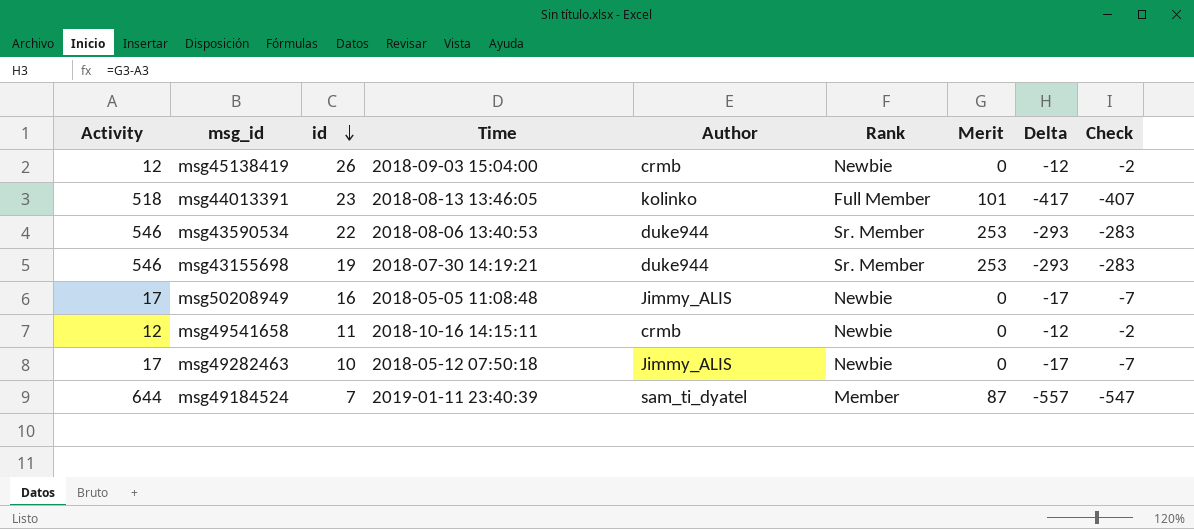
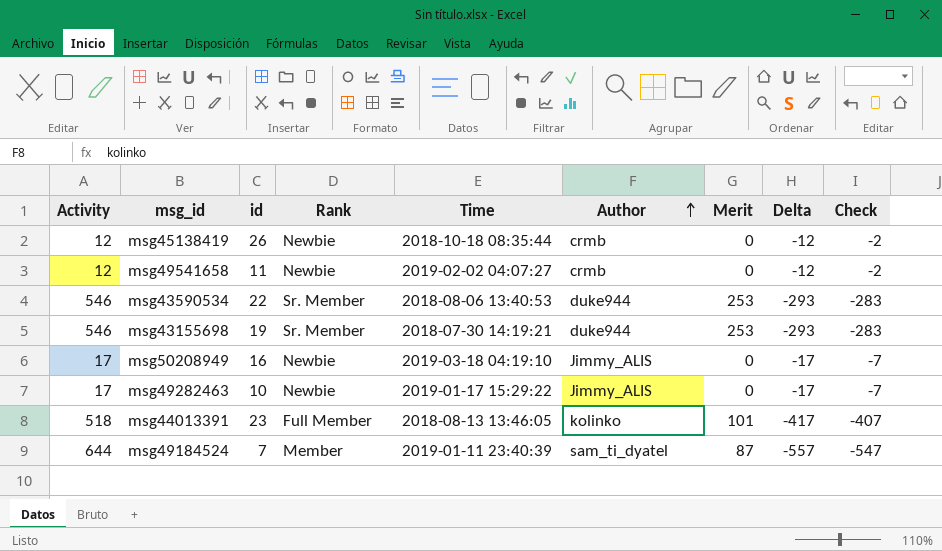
row order: id descending -> Author ascending
column Rank | position: 6 -> 4
msg45138419 | Time: 2018-09-03 15:04:00 -> 2018-10-18 08:35:44
msg49541658 | Time: 2018-10-16 14:15:11 -> 2019-02-02 04:07:27
msg50208949 | Time: 2018-05-05 11:08:48 -> 2019-03-18 04:19:10
msg49282463 | Time: 2018-05-12 07:50:18 -> 2019-01-17 15:29:22

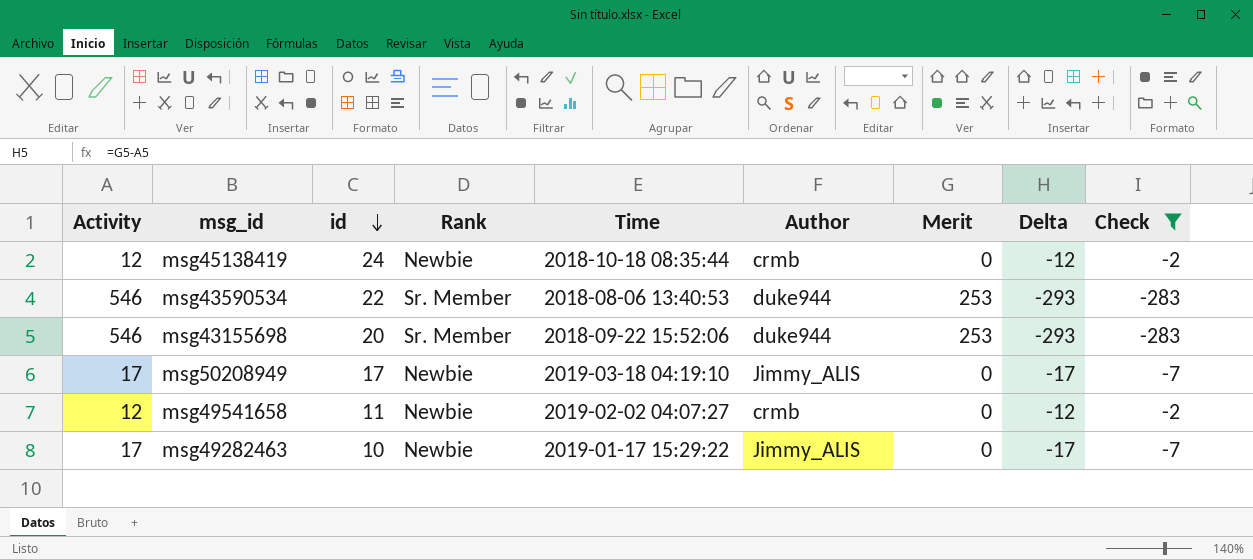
filter: none -> Check >= -283
row order: Author ascending -> id descending
msg45138419 | id: 26 -> 24
msg43155698 | id: 19 -> 20
msg43155698 | Time: 2018-07-30 14:19:21 -> 2018-09-22 15:52:06
msg50208949 | id: 16 -> 17

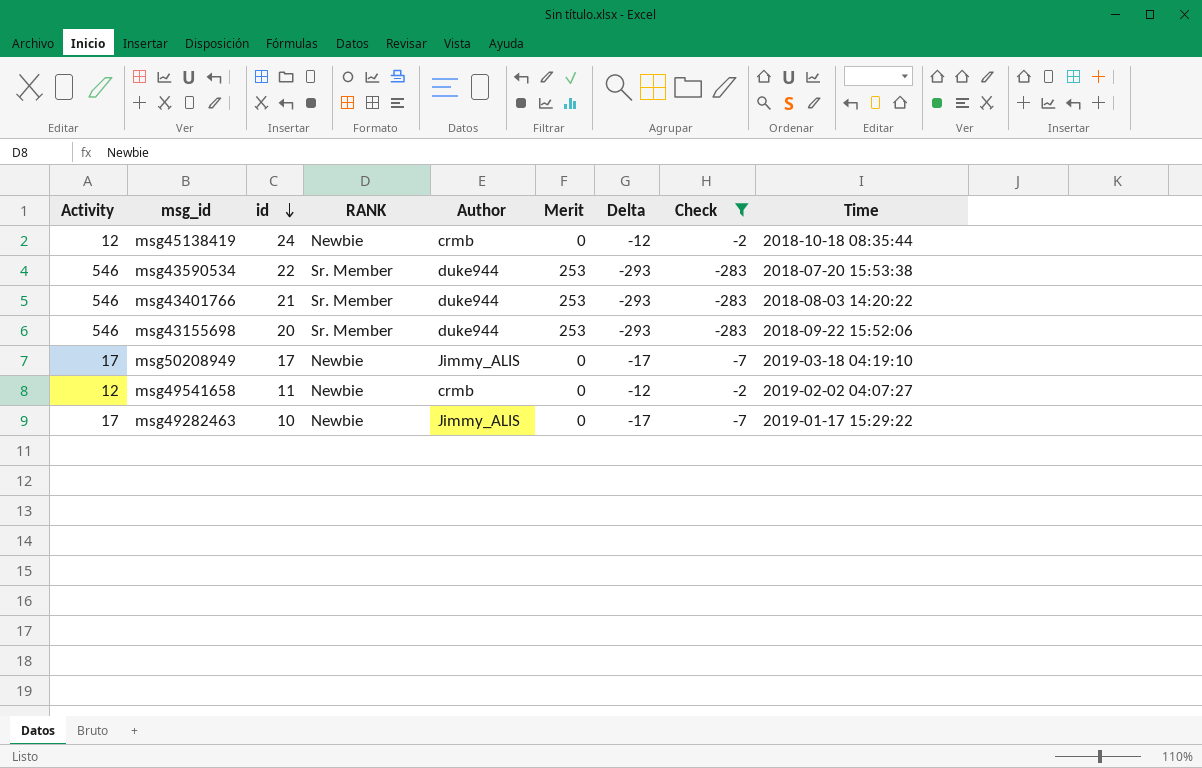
column name: Rank -> RANK
column Time | position: 5 -> 9
msg43590534 | Time: 2018-08-06 13:40:53 -> 2018-07-20 15:53:38
row msg43401766: none -> 546 | 21 | Sr. Member | duke944 | 253 | -293 | -283 | 2018-08-03 14:20:22

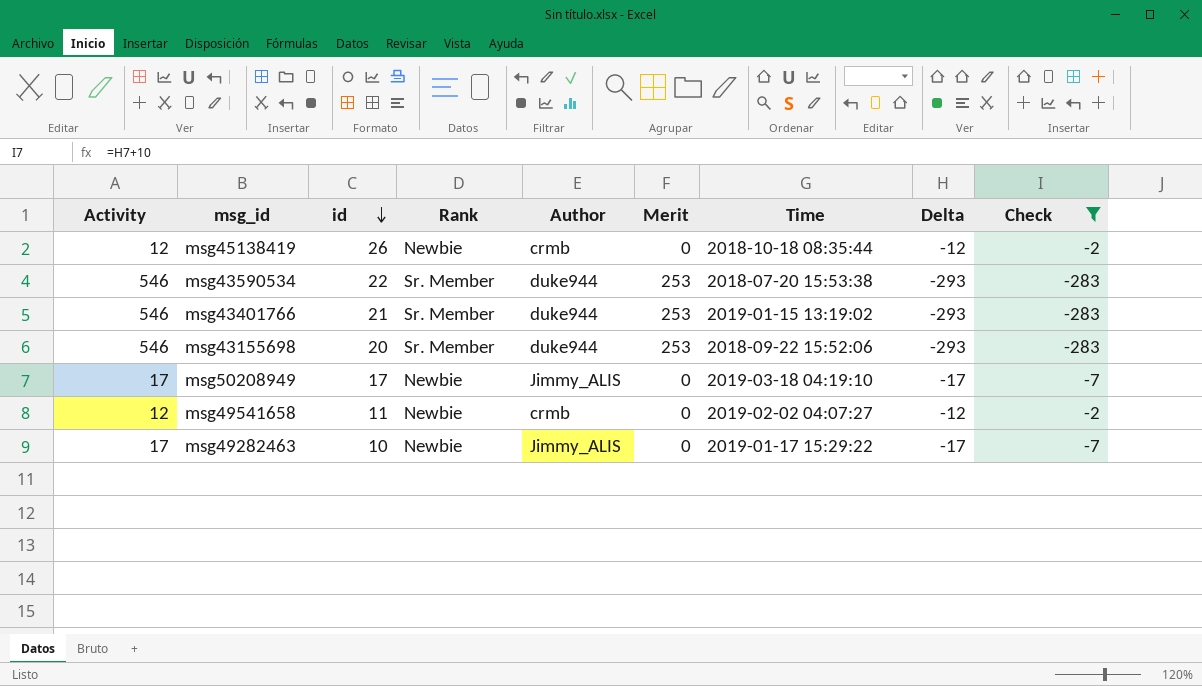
column name: RANK -> Rank
column Time | position: 9 -> 7
msg45138419 | id: 24 -> 26
msg43401766 | Time: 2018-08-03 14:20:22 -> 2019-01-15 13:19:02

